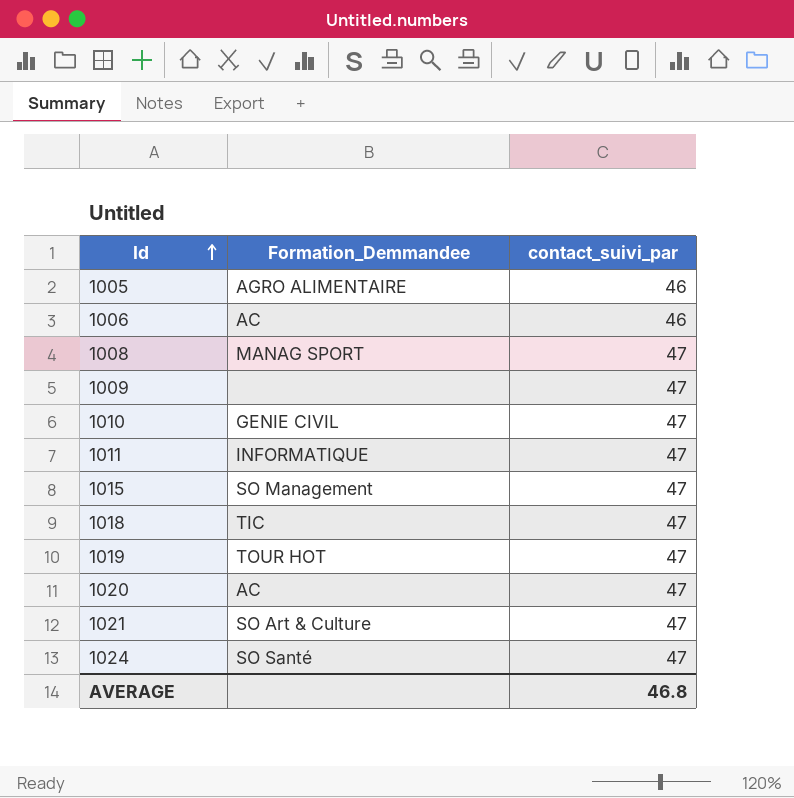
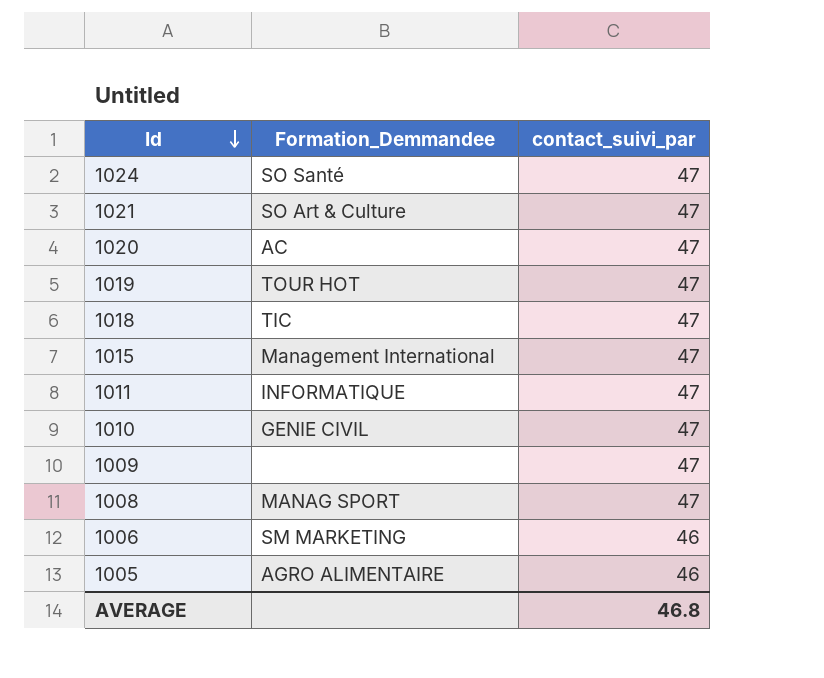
row order: Id ascending -> Id descending
1015 | Formation_Demmandee: SO Management -> Management International
1006 | Formation_Demmandee: AC -> SM MARKETING

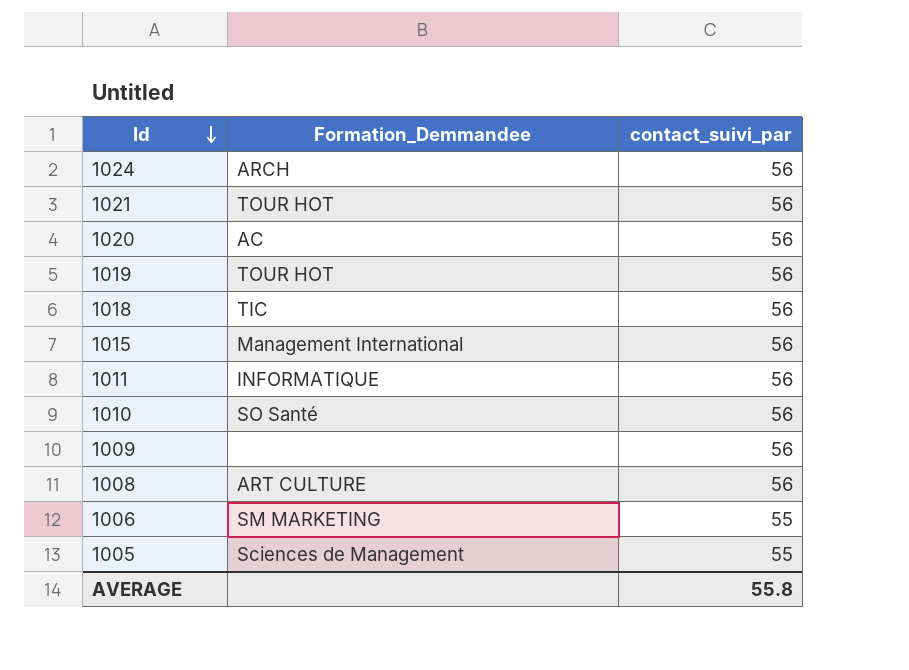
1024 | Formation_Demmandee: SO Santé -> ARCH
1024 | contact_suivi_par: 47 -> 56
1021 | Formation_Demmandee: SO Art & Culture -> TOUR HOT
1021 | contact_suivi_par: 47 -> 56
1020 | contact_suivi_par: 47 -> 56
1019 | contact_suivi_par: 47 -> 56
1018 | contact_suivi_par: 47 -> 56
1015 | contact_suivi_par: 47 -> 56
1011 | contact_suivi_par: 47 -> 56
1010 | Formation_Demmandee: GENIE CIVIL -> SO Santé
1010 | contact_suivi_par: 47 -> 56
1009 | contact_suivi_par: 47 -> 56
1008 | Formation_Demmandee: MANAG SPORT -> ART CULTURE
1008 | contact_suivi_par: 47 -> 56
1006 | contact_suivi_par: 46 -> 55
1005 | Formation_Demmandee: AGRO ALIMENTAIRE -> Sciences de Management
1005 | contact_suivi_par: 46 -> 55
AVERAGE | contact_suivi_par: 46.8 -> 55.8

